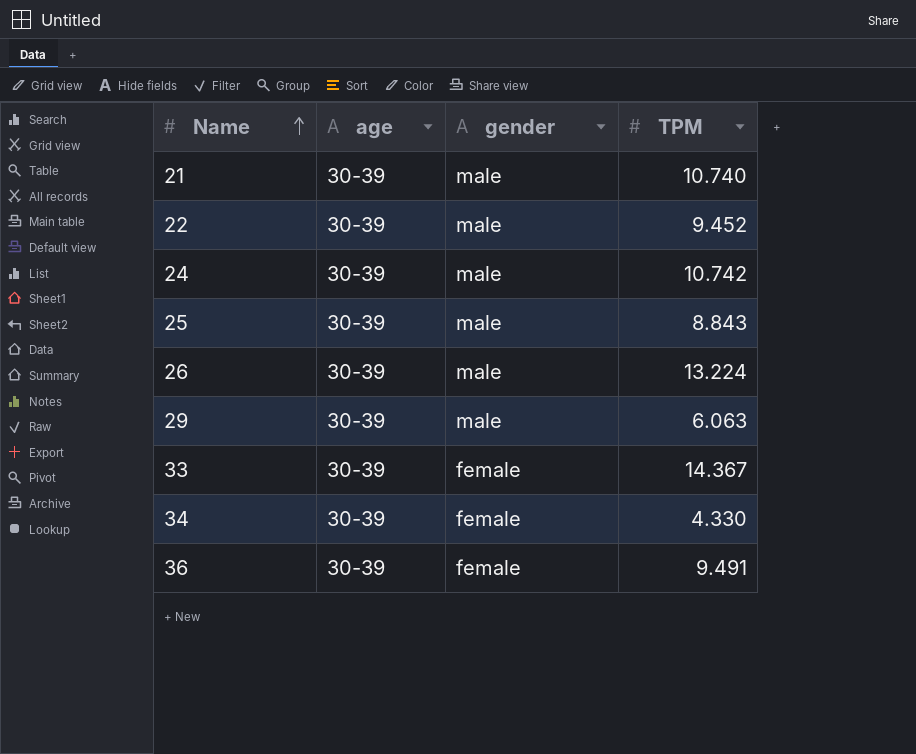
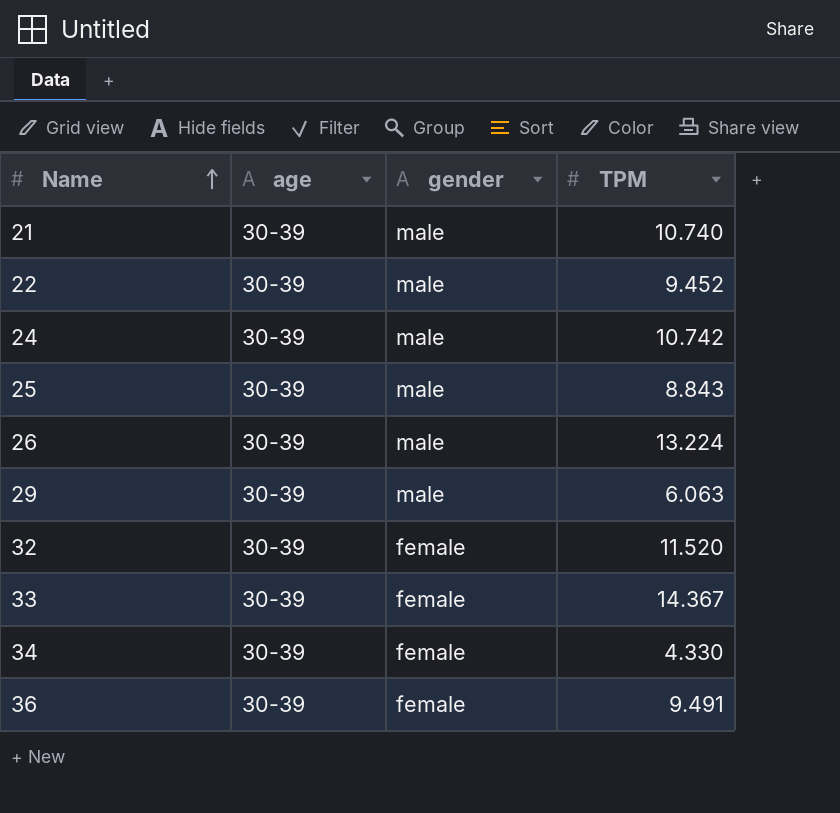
row 32: none -> 30-39 | female | 11.520

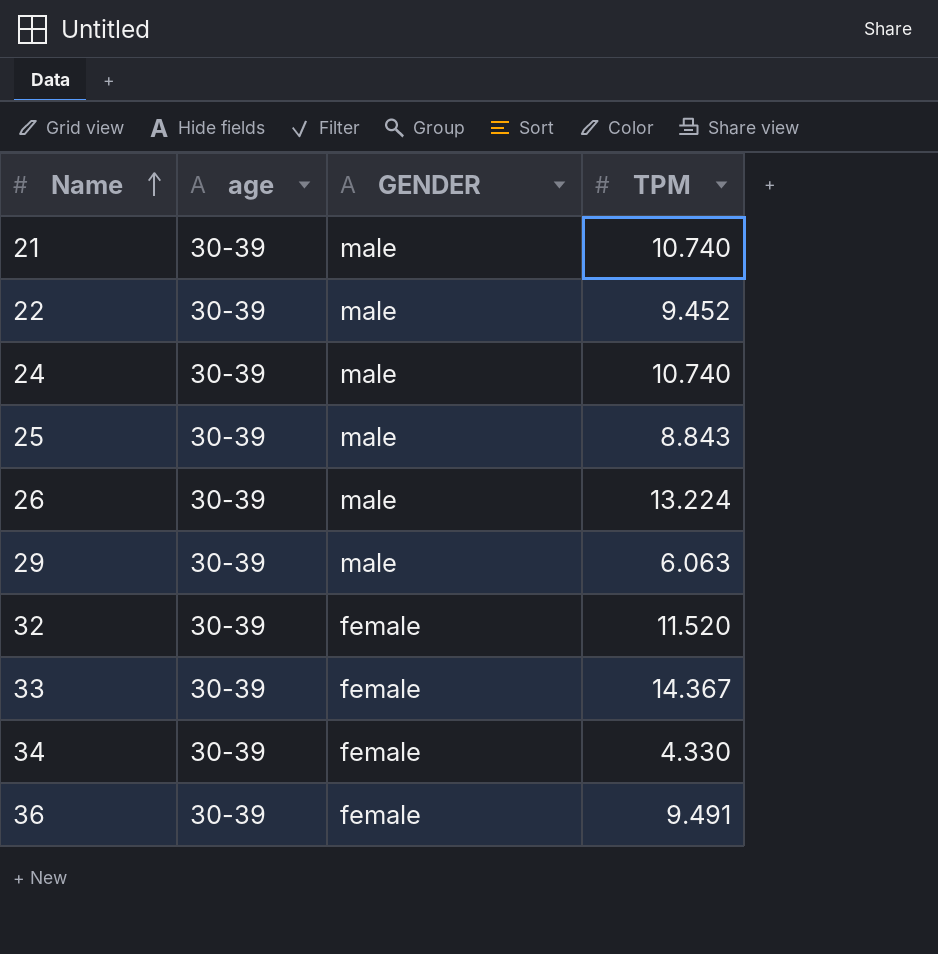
column name: gender -> GENDER
24 | TPM: 10.742 -> 10.740

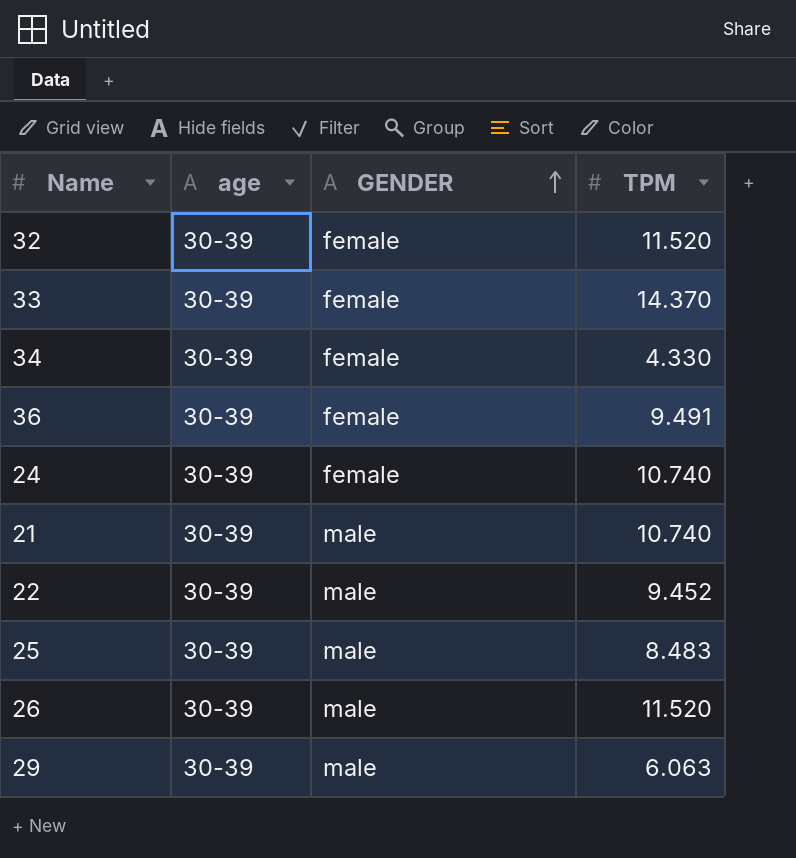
row order: Name ascending -> GENDER ascending
33 | TPM: 14.367 -> 14.370
24 | GENDER: male -> female
25 | TPM: 8.843 -> 8.483
26 | TPM: 13.224 -> 11.520

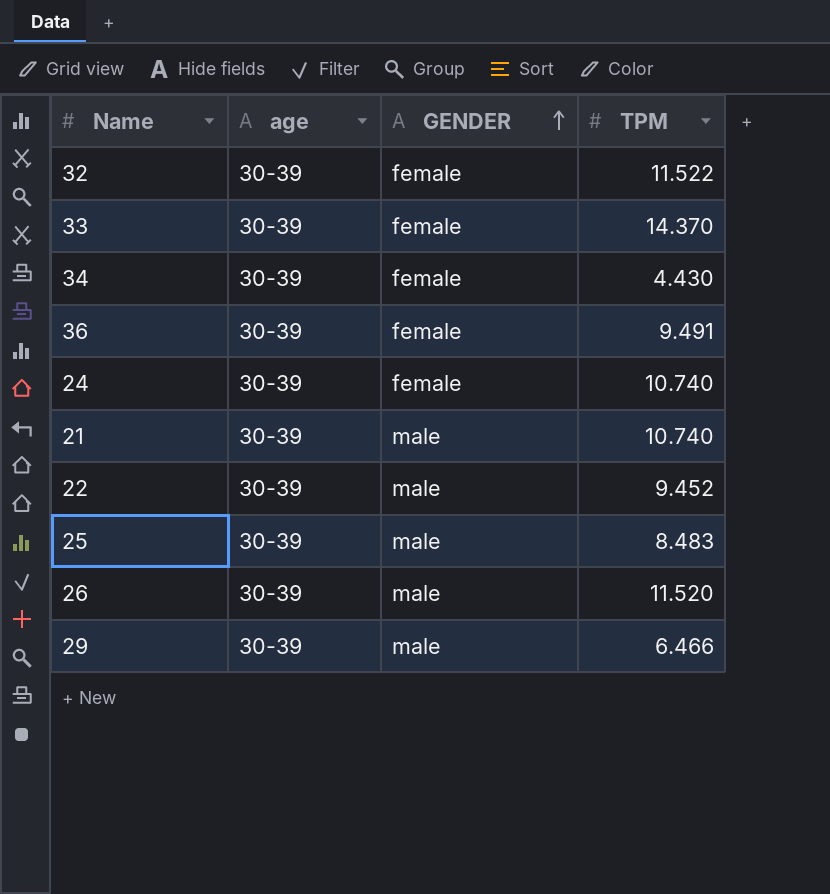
32 | TPM: 11.520 -> 11.522
34 | TPM: 4.330 -> 4.430
29 | TPM: 6.063 -> 6.466

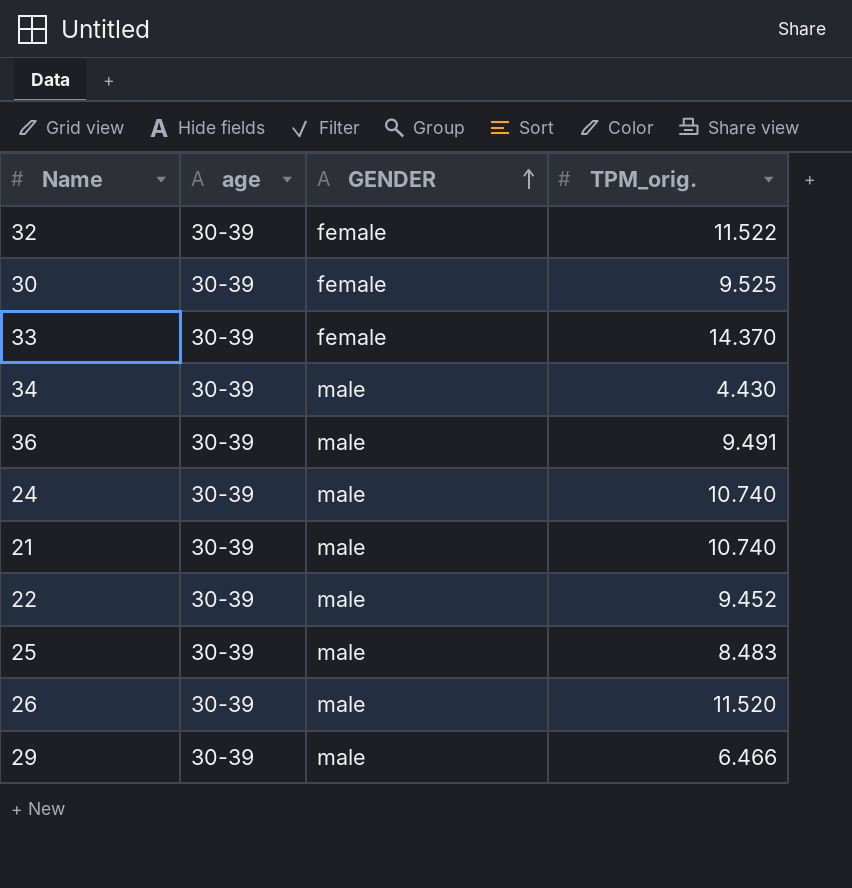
column name: TPM -> TPM_orig.
row 30: none -> 30-39 | female | 9.525
34 | GENDER: female -> male
36 | GENDER: female -> male
24 | GENDER: female -> male

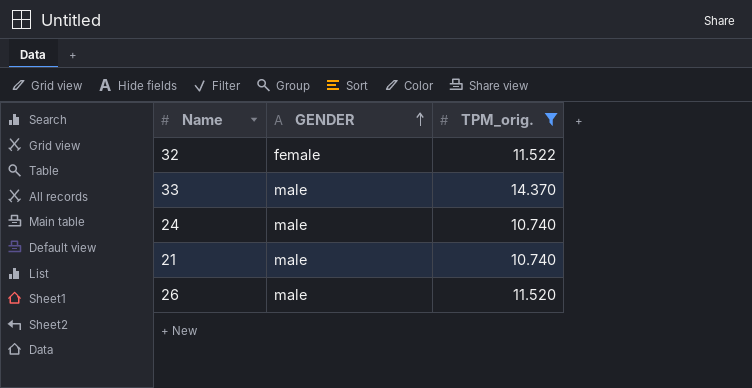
filter: none -> TPM_orig. >= 10.740
column age | position: 2 -> none
33 | GENDER: female -> male

